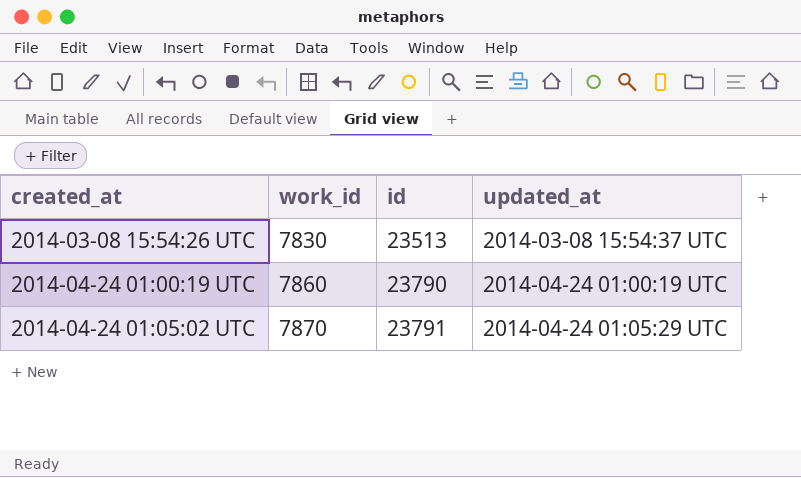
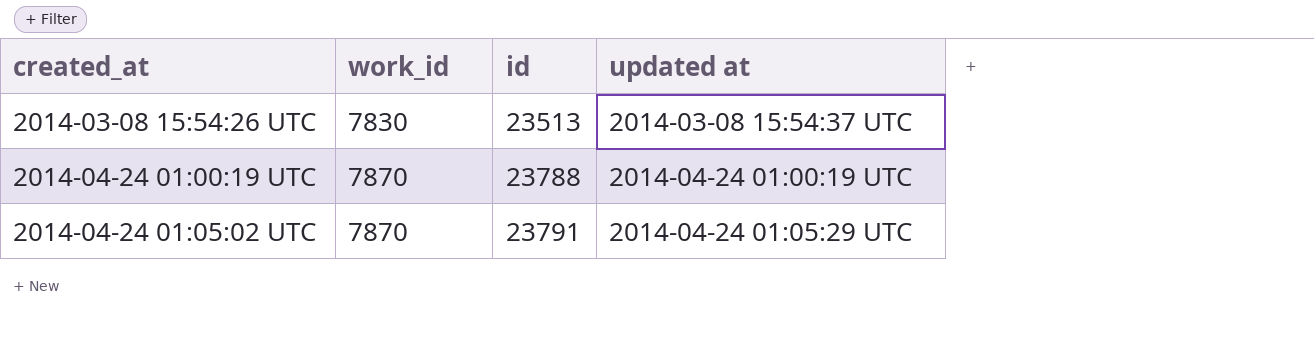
column name: updated_at -> updated at
2014-04-24 01:00:19 UTC | work_id: 7860 -> 7870
2014-04-24 01:00:19 UTC | id: 23790 -> 23788

